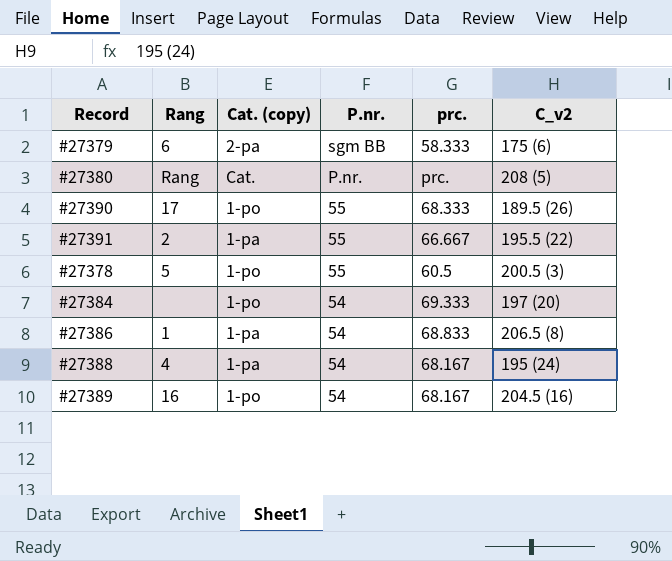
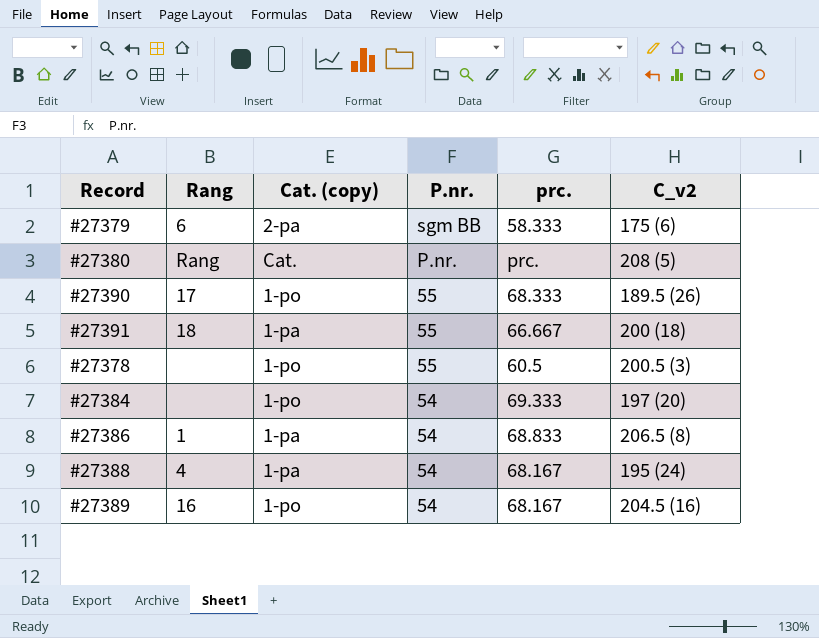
#27391 | Rang: 2 -> 18
#27391 | C_v2: 195.5 (22) -> 200 (18)
#27378 | Rang: 5 -> none

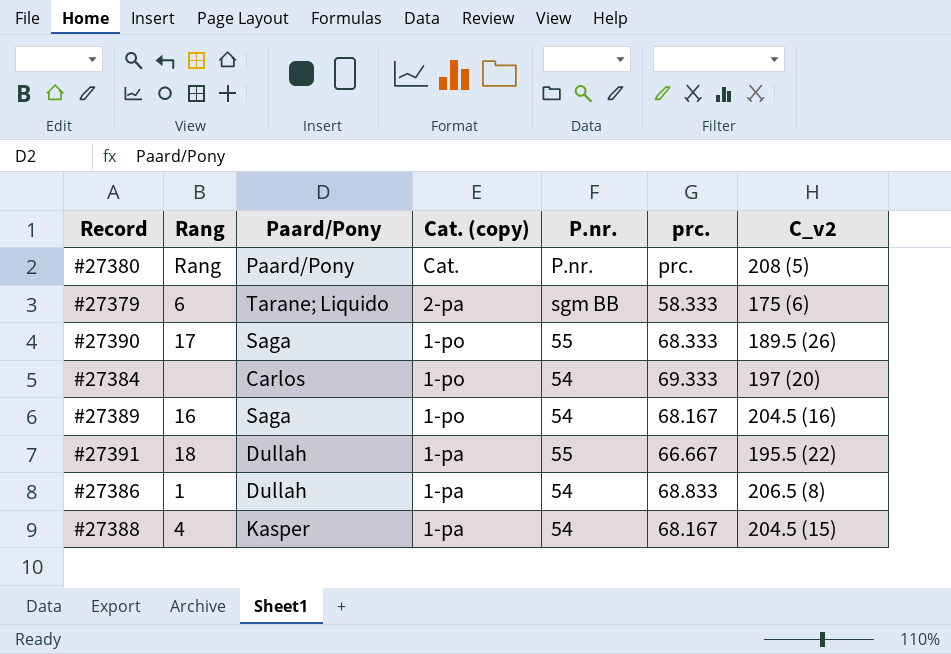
row order: P.nr. descending -> Cat. (copy) descending
column Paard/Pony | position: none -> 3
row #27378: none | 1-po | 55 | 60.5 | 200.5 (3) -> none
#27391 | C_v2: 200 (18) -> 195.5 (22)
#27388 | C_v2: 195 (24) -> 204.5 (15)

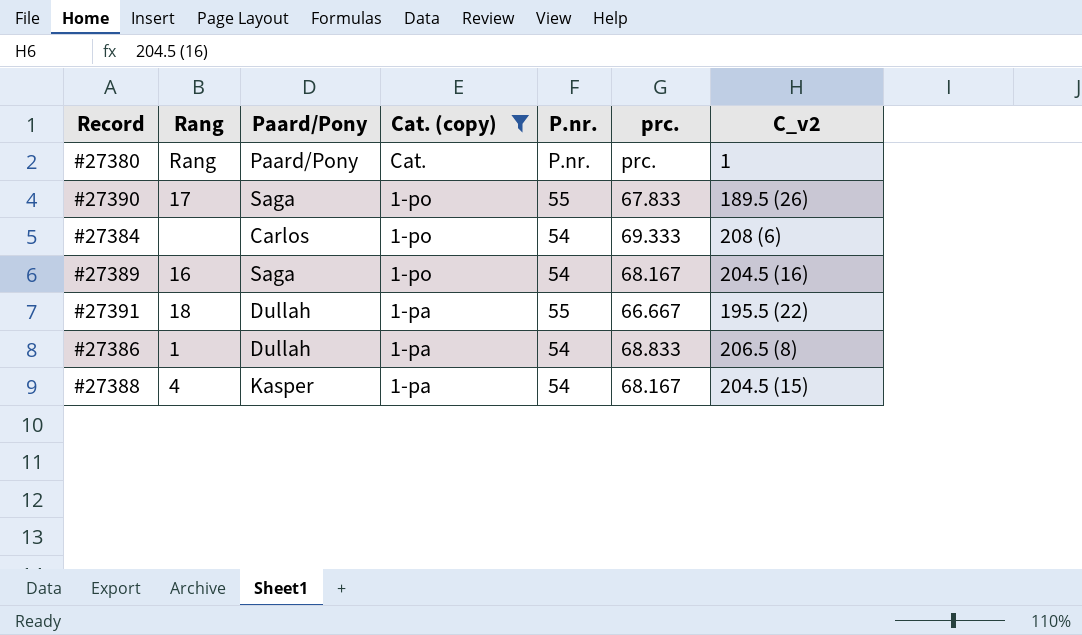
filter: none -> Cat. (copy) != 2-pa
#27380 | C_v2: 208 (5) -> 1
#27390 | prc.: 68.333 -> 67.833
#27384 | C_v2: 197 (20) -> 208 (6)

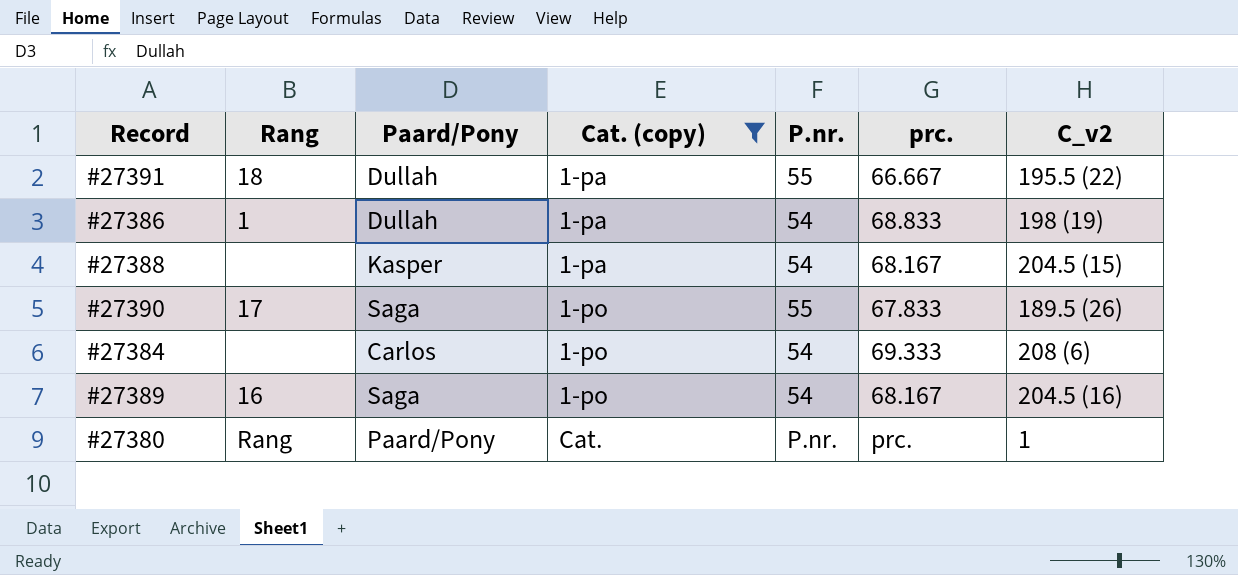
row order: Cat. (copy) descending -> Cat. (copy) ascending
#27386 | C_v2: 206.5 (8) -> 198 (19)
#27388 | Rang: 4 -> none

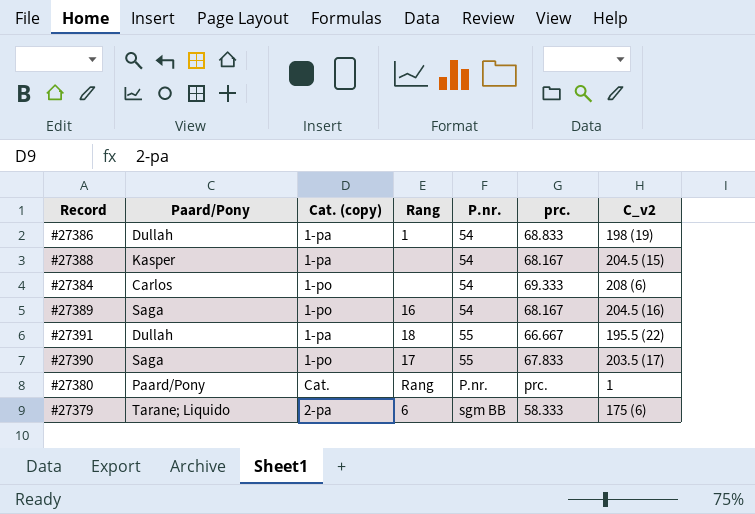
filter: Cat. (copy) != 2-pa -> none
row order: Cat. (copy) ascending -> P.nr. ascending
column Rang | position: 2 -> 4
#27390 | C_v2: 189.5 (26) -> 203.5 (17)

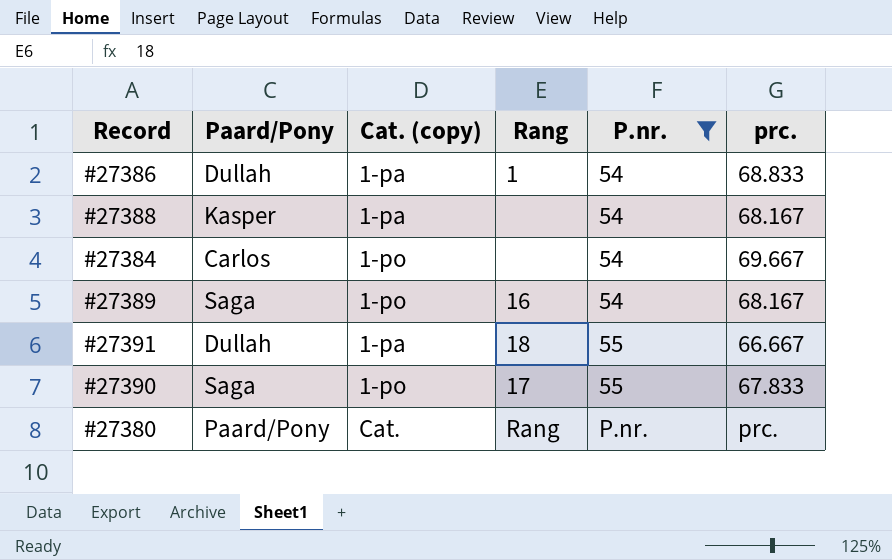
filter: none -> P.nr. != sgm BB
column C_v2 | position: 7 -> none
#27384 | prc.: 69.333 -> 69.667

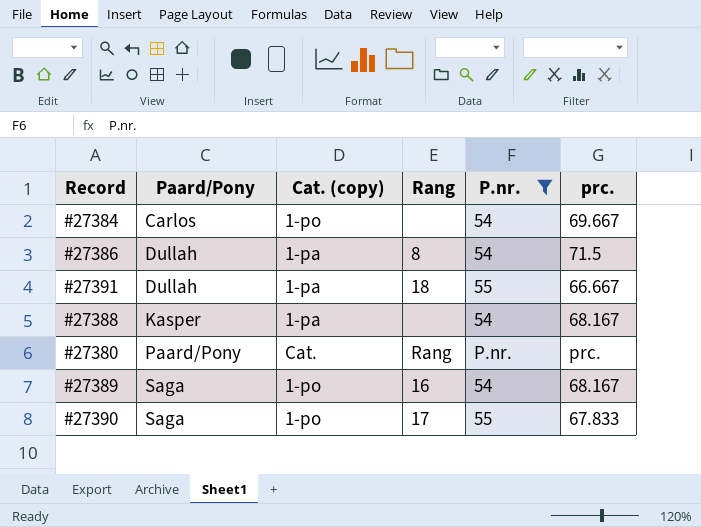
row order: P.nr. ascending -> Paard/Pony ascending
#27386 | Rang: 1 -> 8
#27386 | prc.: 68.833 -> 71.5

